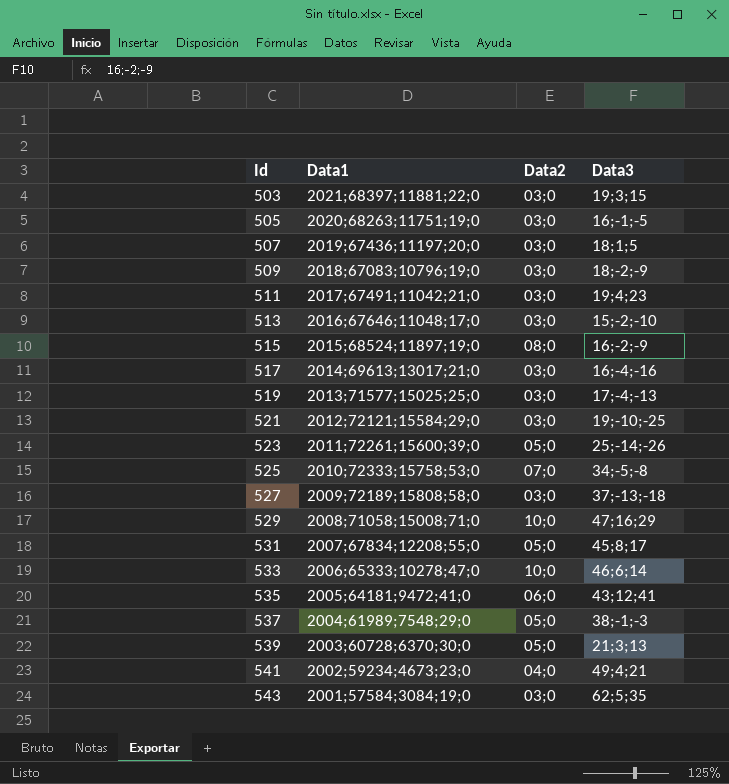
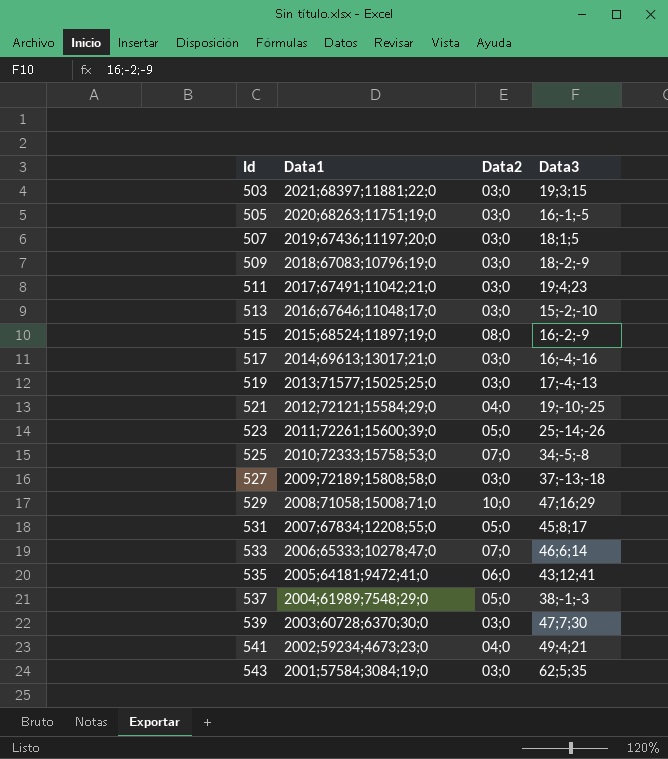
521 | Data2: 03;0 -> 04;0
533 | Data2: 10;0 -> 07;0
539 | Data2: 05;0 -> 03;0
539 | Data3: 21;3;13 -> 47;7;30

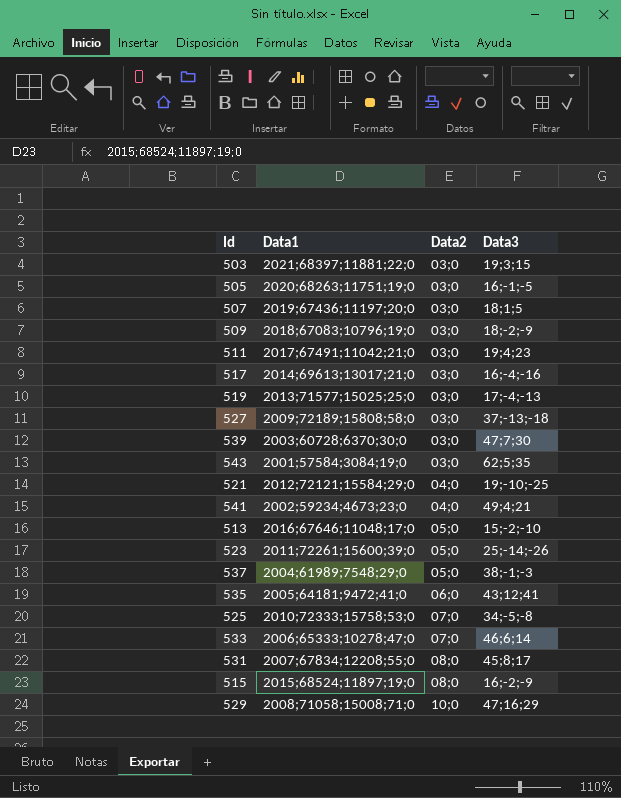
row order: Id ascending -> Data2 ascending
513 | Data2: 03;0 -> 05;0
531 | Data2: 05;0 -> 08;0

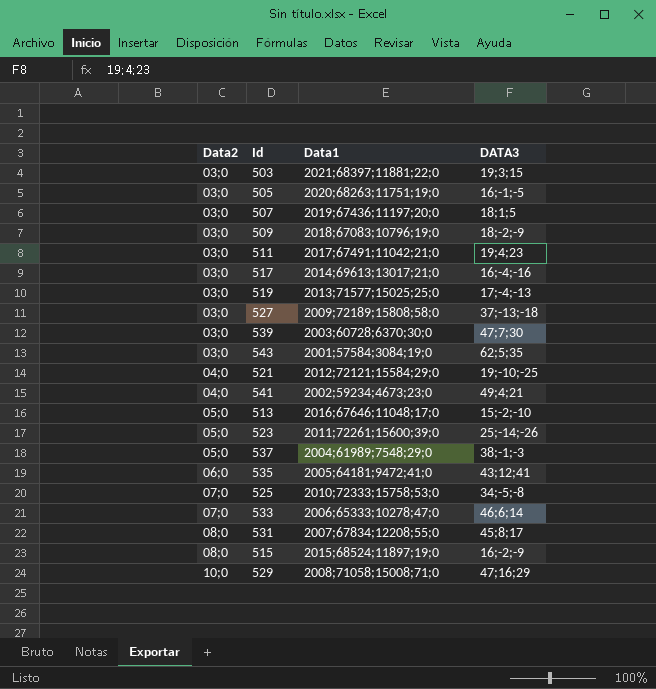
column Data2 | position: 3 -> 1
column name: Data3 -> DATA3

